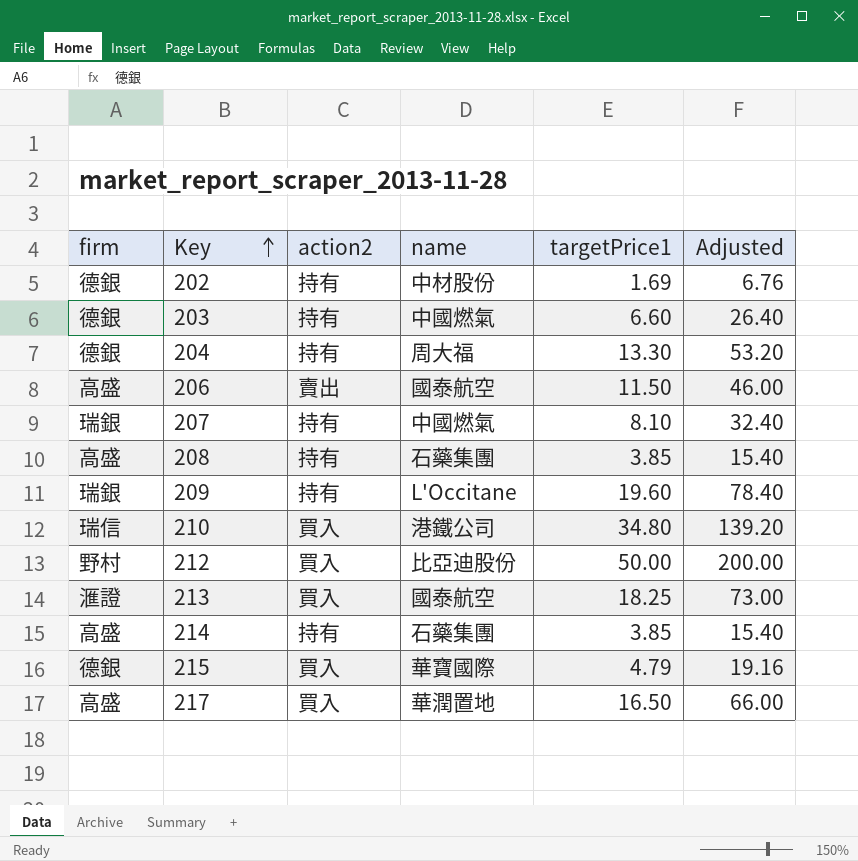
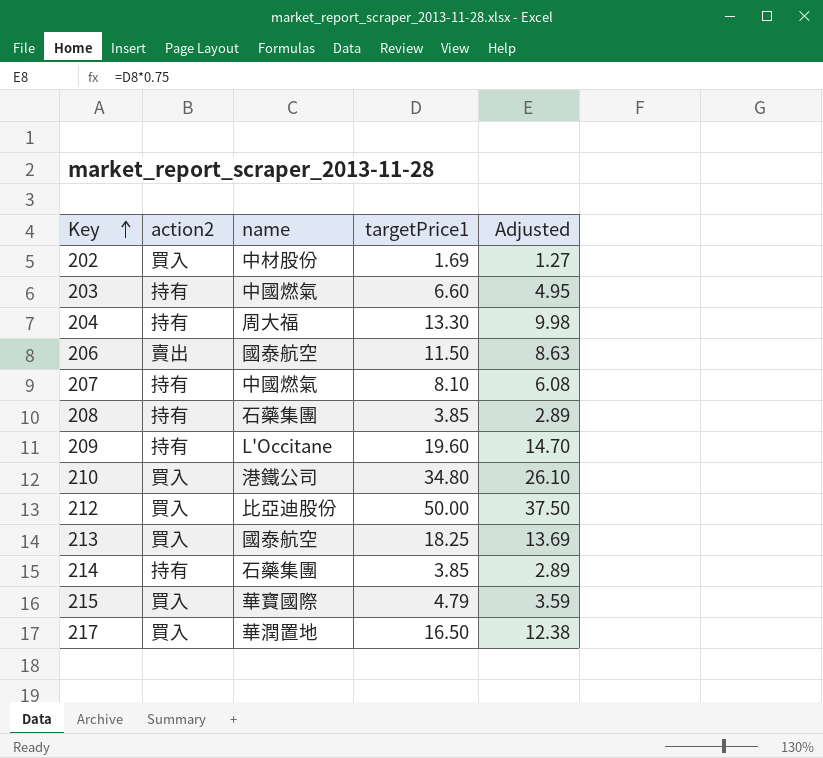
column firm | position: 1 -> none
column Adjusted | formula: [targetPrice1] * 4 -> [targetPrice1] * 0.75
202 | action2: 持有 -> 買入

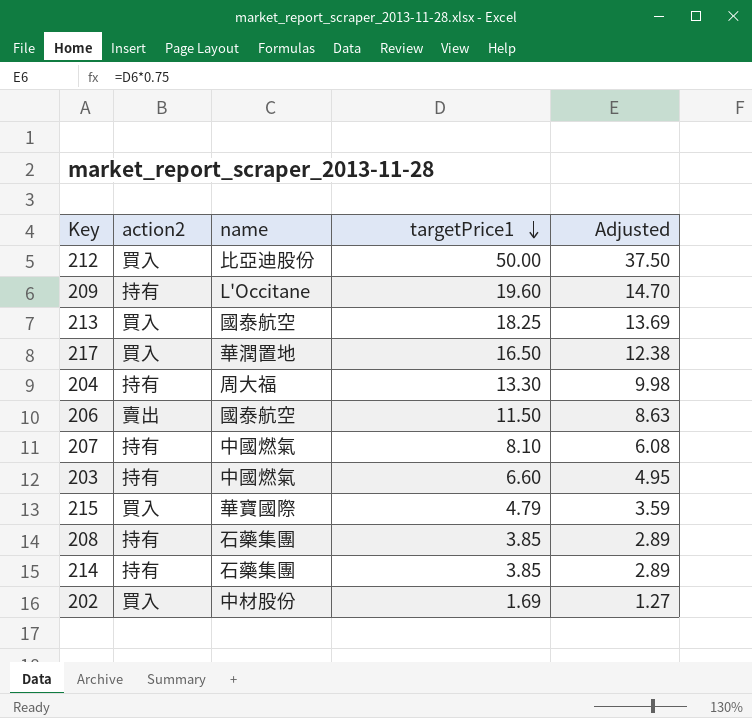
row order: Key ascending -> targetPrice1 descending
row 210: 買入 | 港鐵公司 | 34.80 | 26.10 -> none

